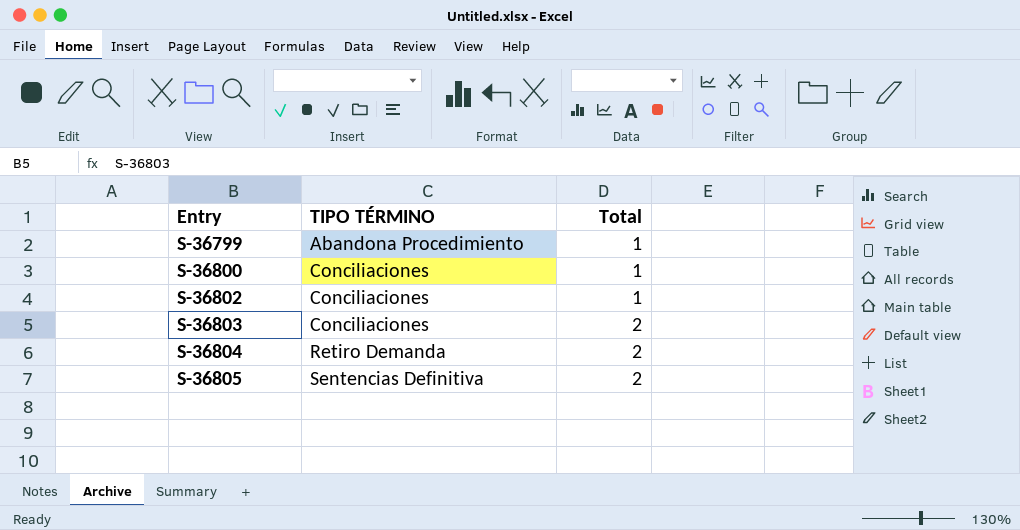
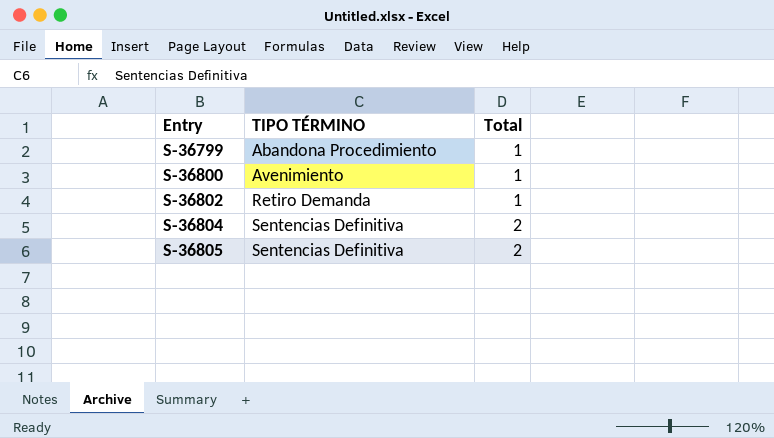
row S-36803: Conciliaciones | 2 -> none
S-36800 | TIPO TÉRMINO: Conciliaciones -> Avenimiento
S-36802 | TIPO TÉRMINO: Conciliaciones -> Retiro Demanda
S-36804 | TIPO TÉRMINO: Retiro Demanda -> Sentencias Definitiva

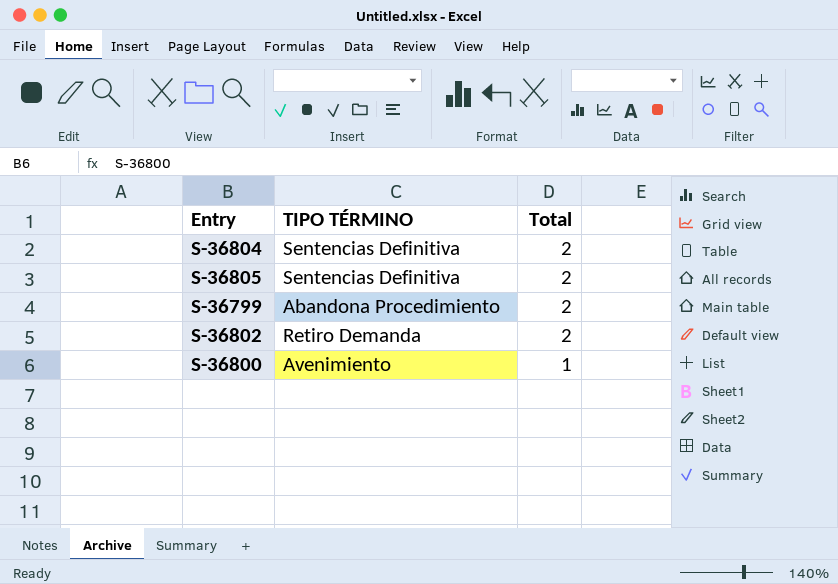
row order: Entry ascending -> Total descending
S-36799 | Total: 1 -> 2
S-36802 | Total: 1 -> 2

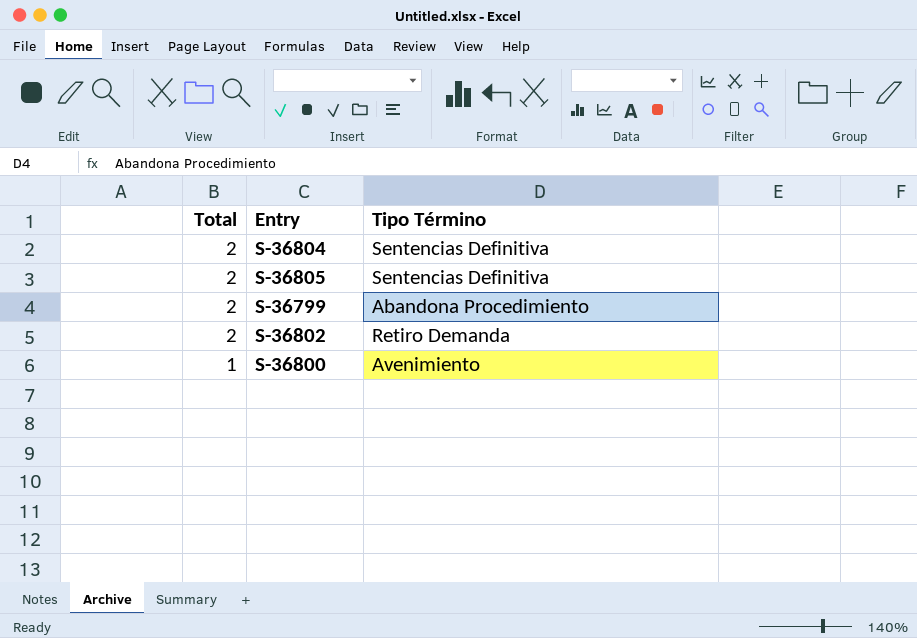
column Total | position: 3 -> 1
column name: TIPO TÉRMINO -> Tipo Término

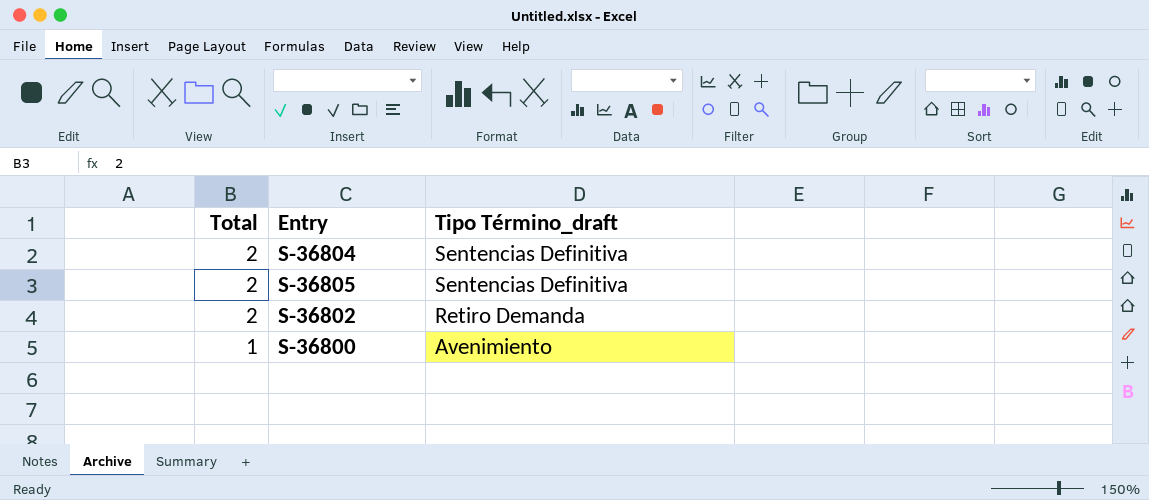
column name: Tipo Término -> Tipo Término_draft
row S-36799: 2 | Abandona Procedimiento -> none

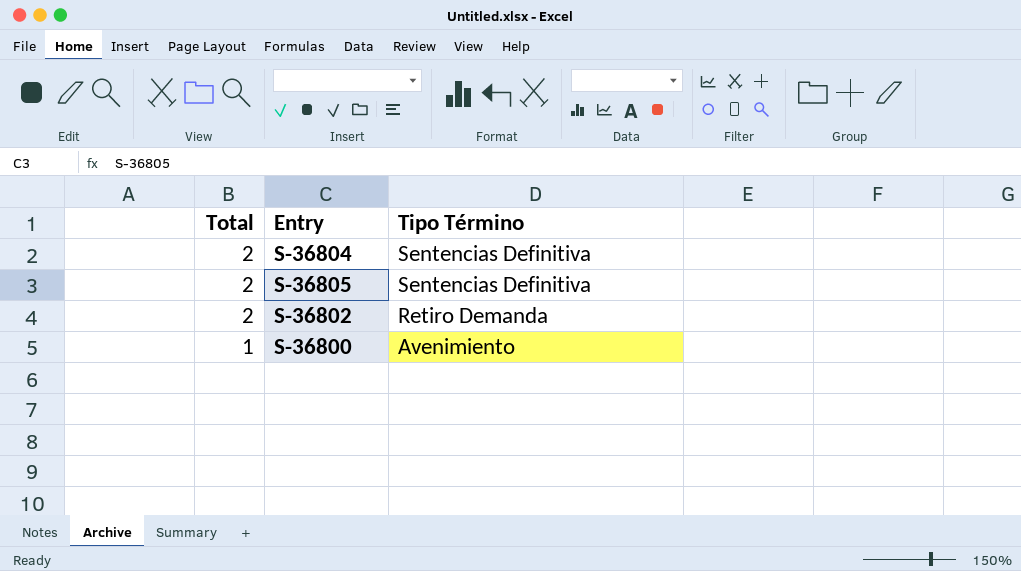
column name: Tipo Término_draft -> Tipo Término

